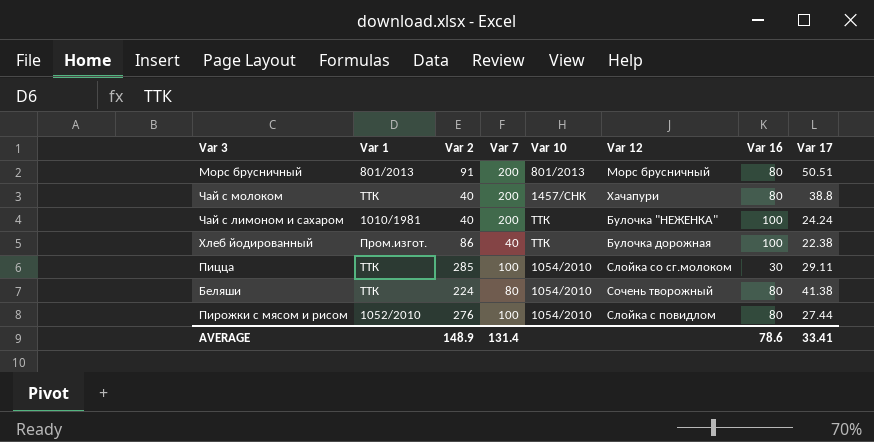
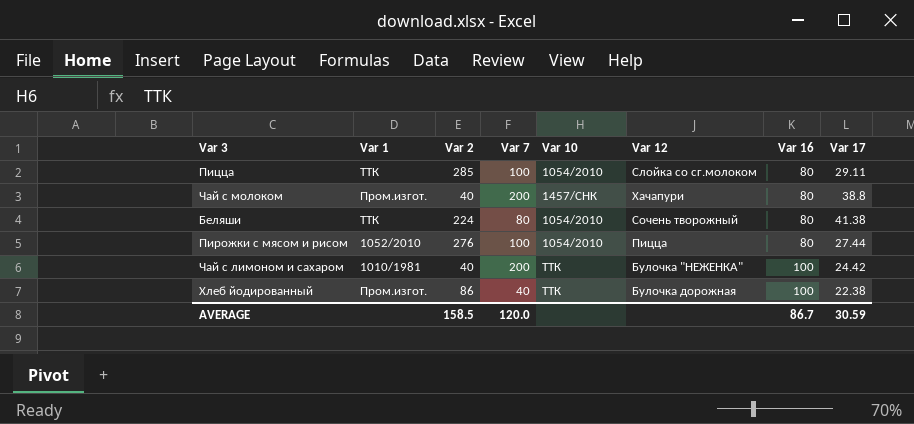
row order: none -> Var 16 ascending
row Морс брусничный: 801/2013 | 91 | 200 | 801/2013 | Морс брусничный | 80 | 50.51 -> none
Пицца | Var 16: 30 -> 80
Чай с молоком | Var 1: ТТК -> Пром.изгот.
Пирожки с мясом и рисом | Var 12: Слойка с повидлом -> Пицца
Чай с лимоном и сахаром | Var 17: 24.24 -> 24.42
AVERAGE | Var 2: 148.9 -> 158.5
AVERAGE | Var 7: 131.4 -> 120.0
AVERAGE | Var 16: 78.6 -> 86.7
AVERAGE | Var 17: 33.41 -> 30.59

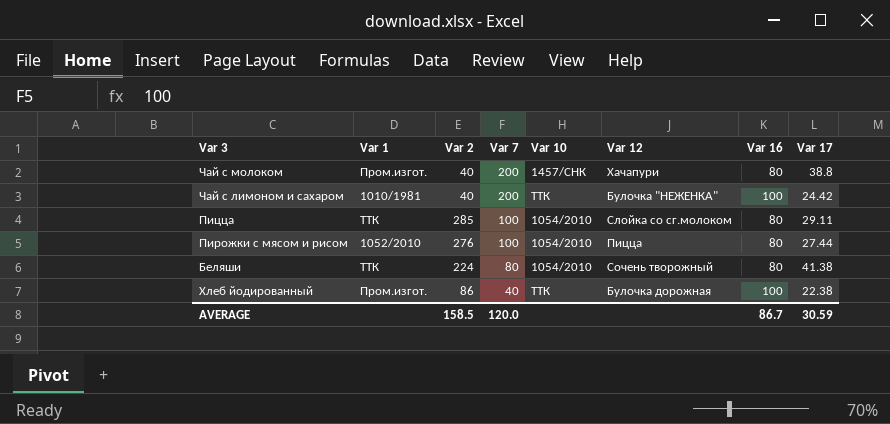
row order: Var 16 ascending -> Var 7 descending

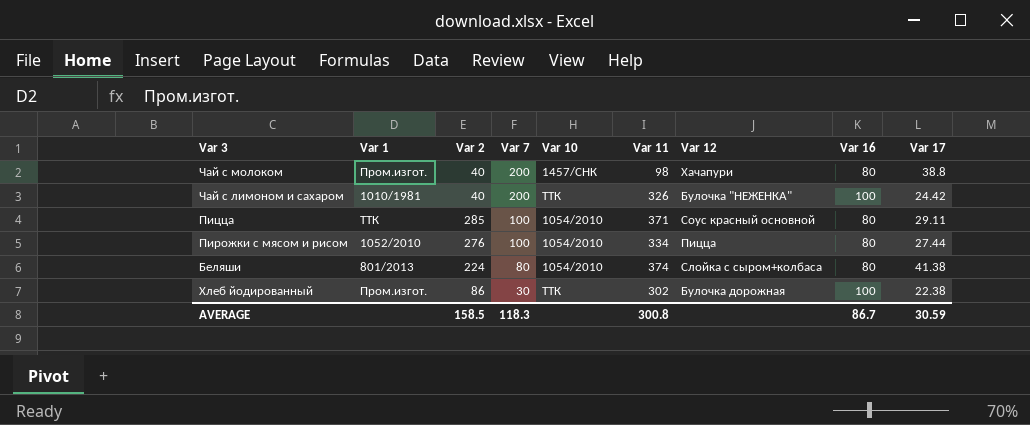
column Var 11 | position: none -> 6
Пицца | Var 12: Слойка со сг.молоком -> Соус красный основной
Беляши | Var 1: ТТК -> 801/2013
Беляши | Var 12: Сочень творожный -> Слойка с сыром+колбаса
Хлеб йодированный | Var 7: 40 -> 30
AVERAGE | Var 7: 120.0 -> 118.3

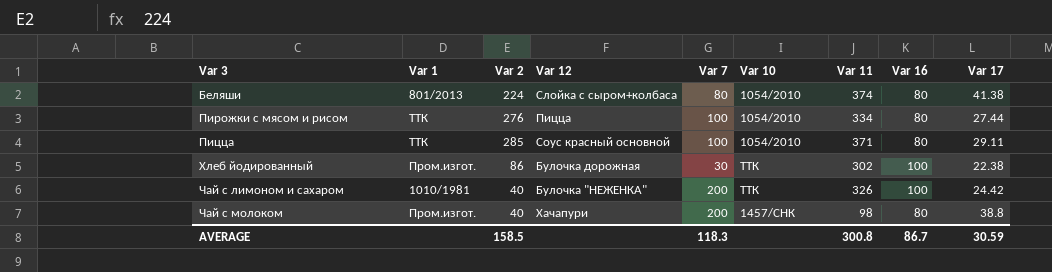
row order: Var 7 descending -> Var 3 ascending
column Var 12 | position: 7 -> 4
Пирожки с мясом и рисом | Var 1: 1052/2010 -> ТТК

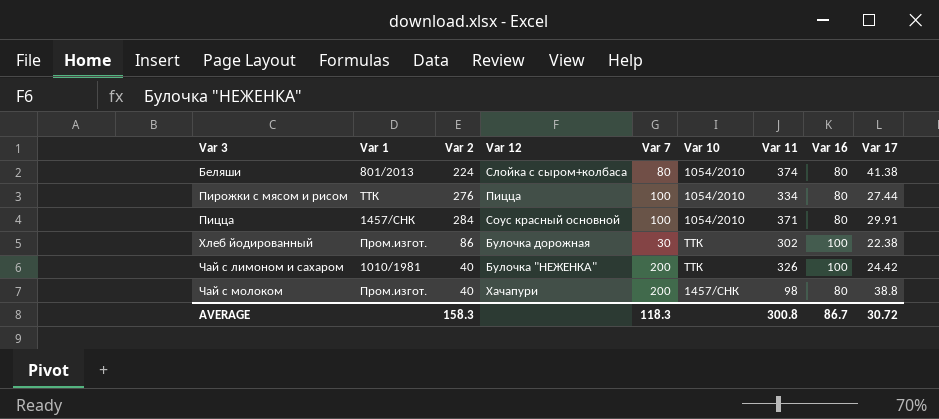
Пицца | Var 1: ТТК -> 1457/СНК
Пицца | Var 2: 285 -> 284
Пицца | Var 17: 29.11 -> 29.91
AVERAGE | Var 2: 158.5 -> 158.3
AVERAGE | Var 17: 30.59 -> 30.72

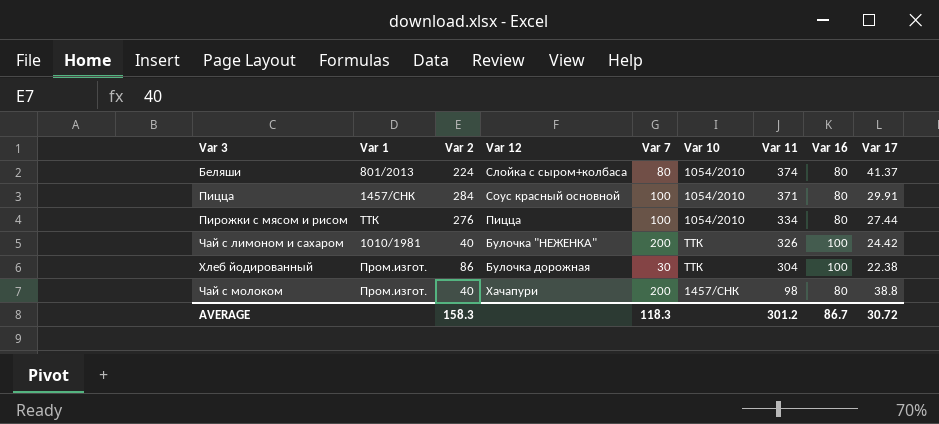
row order: Var 3 ascending -> Var 11 descending
Беляши | Var 17: 41.38 -> 41.37
Хлеб йодированный | Var 11: 302 -> 304
AVERAGE | Var 11: 300.8 -> 301.2

